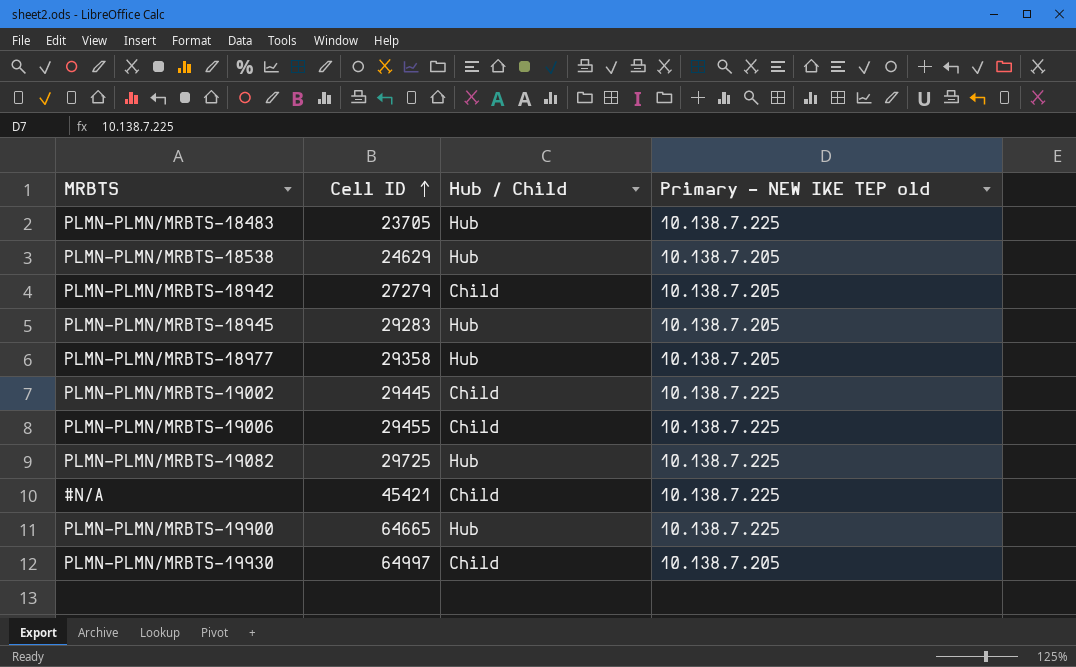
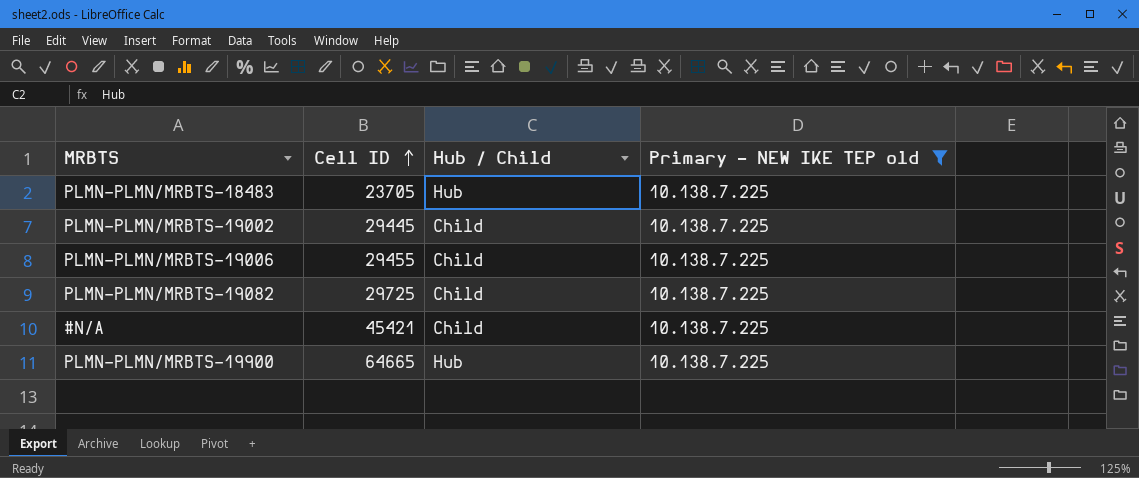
filter: none -> Primary - NEW IKE TEP old = 10.138.7.225
PLMN-PLMN/MRBTS-19082 | Hub / Child: Hub -> Child

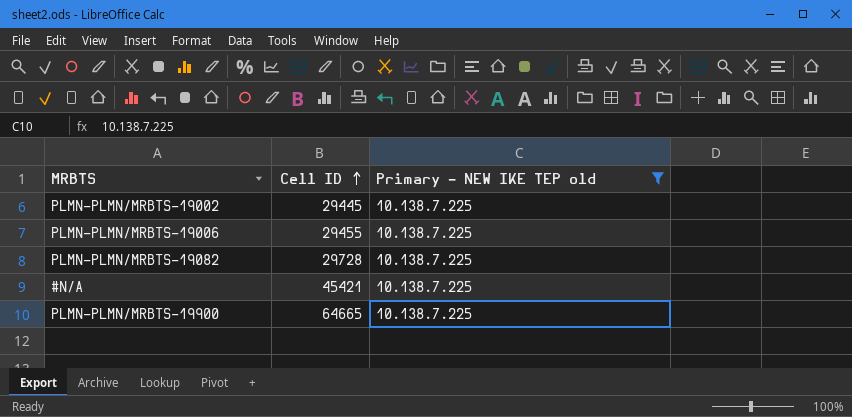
column Hub / Child | position: 3 -> none
row PLMN-PLMN/MRBTS-18483: 23705 | Hub | 10.138.7.225 -> none
PLMN-PLMN/MRBTS-19082 | Cell ID: 29725 -> 29728

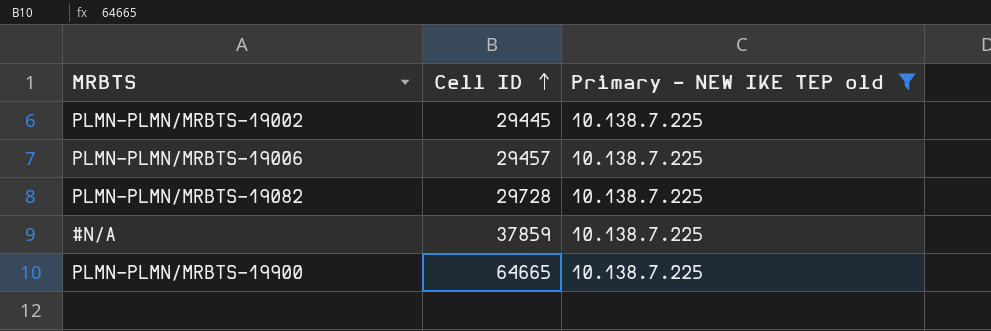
PLMN-PLMN/MRBTS-19006 | Cell ID: 29455 -> 29457
#N/A | Cell ID: 45421 -> 37859

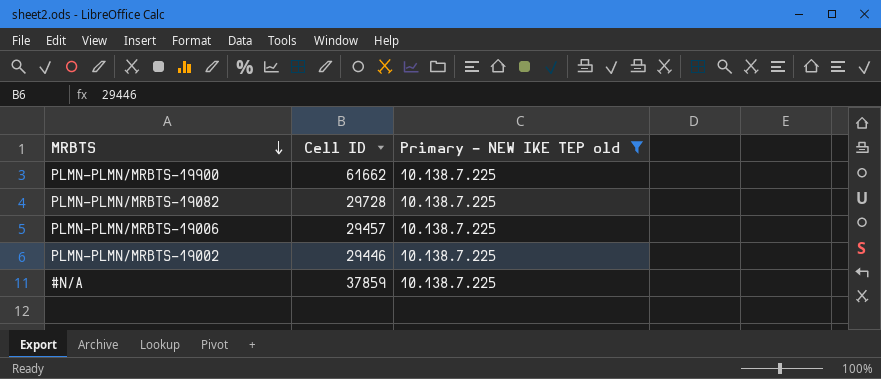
row order: Cell ID ascending -> MRBTS descending
PLMN-PLMN/MRBTS-19900 | Cell ID: 64665 -> 61662
PLMN-PLMN/MRBTS-19002 | Cell ID: 29445 -> 29446

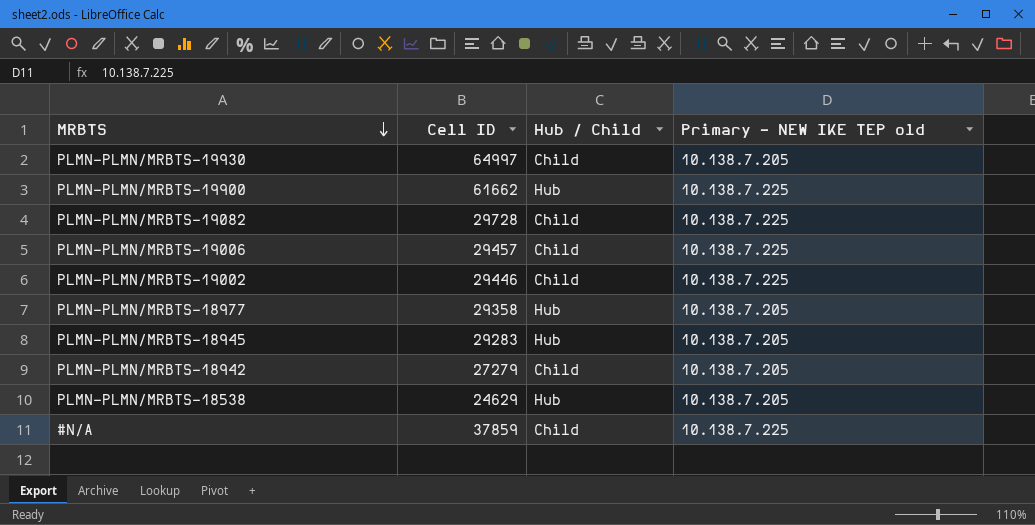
filter: Primary - NEW IKE TEP old = 10.138.7.225 -> none
column Hub / Child | position: none -> 3

